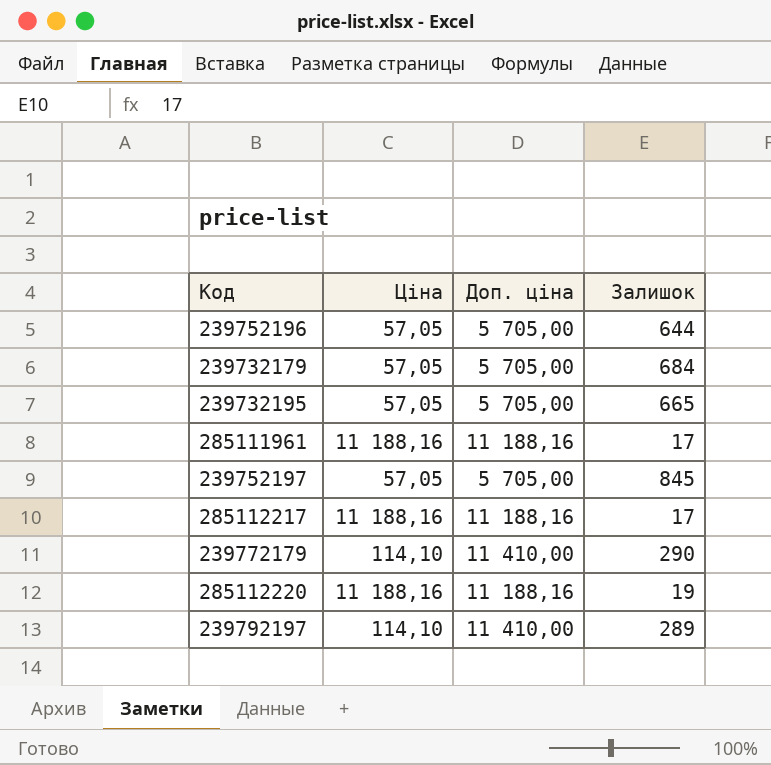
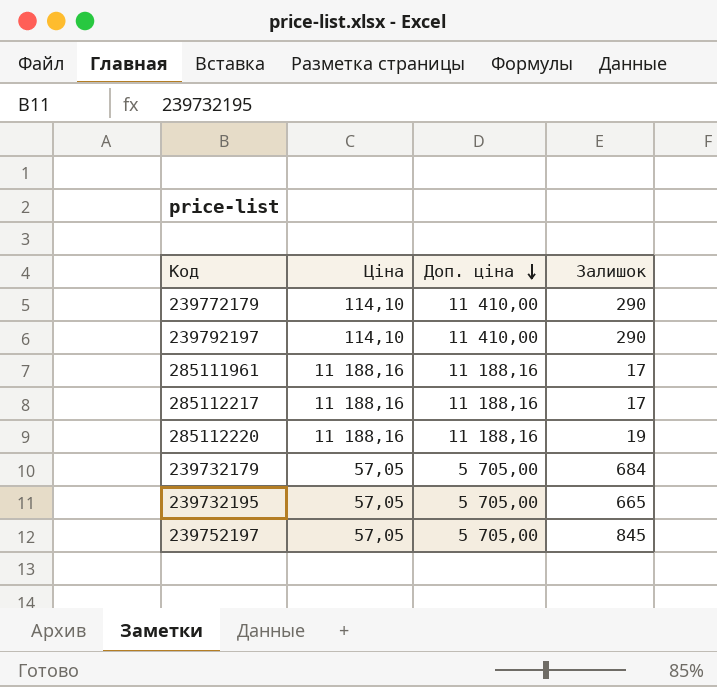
row order: none -> Доп. ціна descending
row 239752196: 57,05 | 5 705,00 | 644 -> none
239792197 | Залишок: 289 -> 290

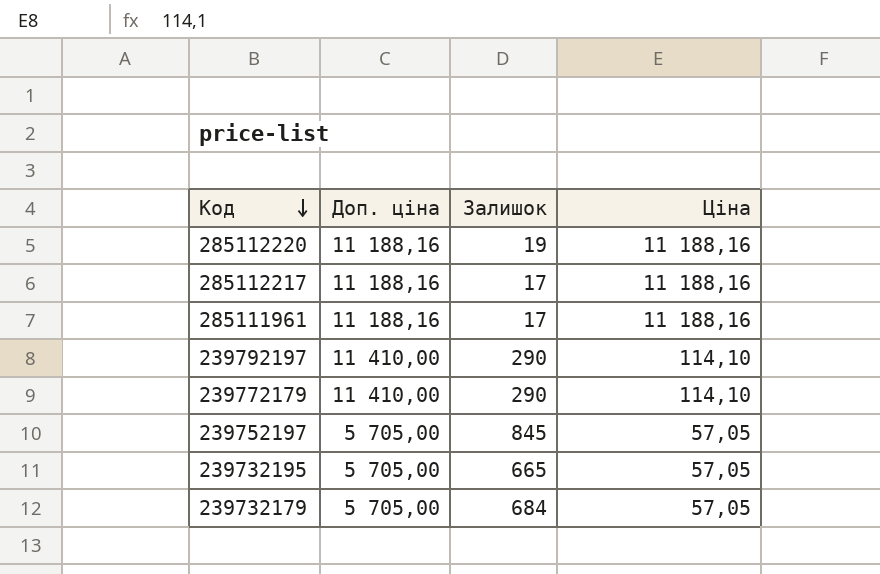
row order: Доп. ціна descending -> Код descending
column Ціна | position: 2 -> 4

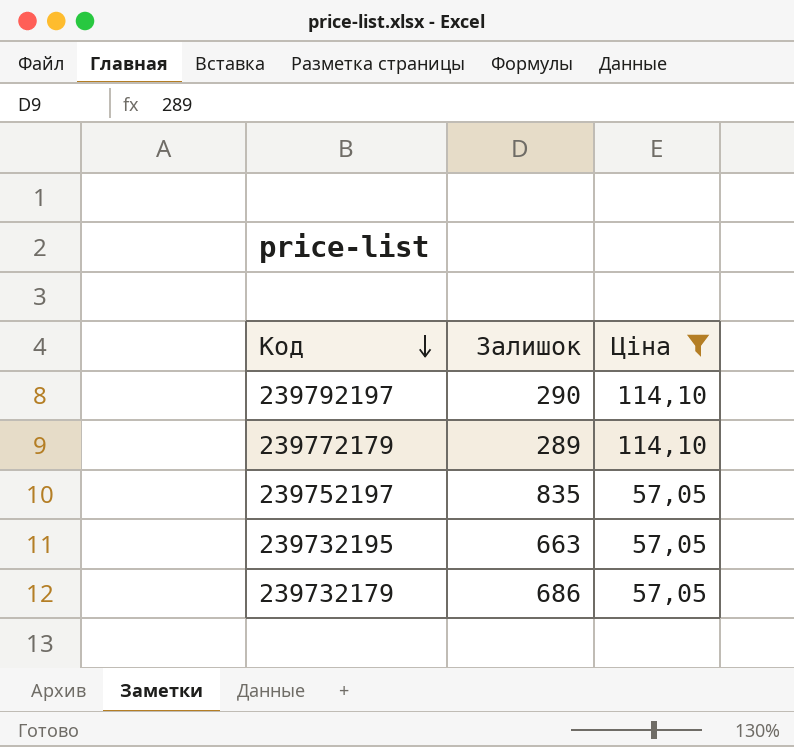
filter: none -> Ціна != 11 188,16
column Доп. ціна | position: 2 -> none
239772179 | Залишок: 290 -> 289
239752197 | Залишок: 845 -> 835
239732195 | Залишок: 665 -> 663
239732179 | Залишок: 684 -> 686

